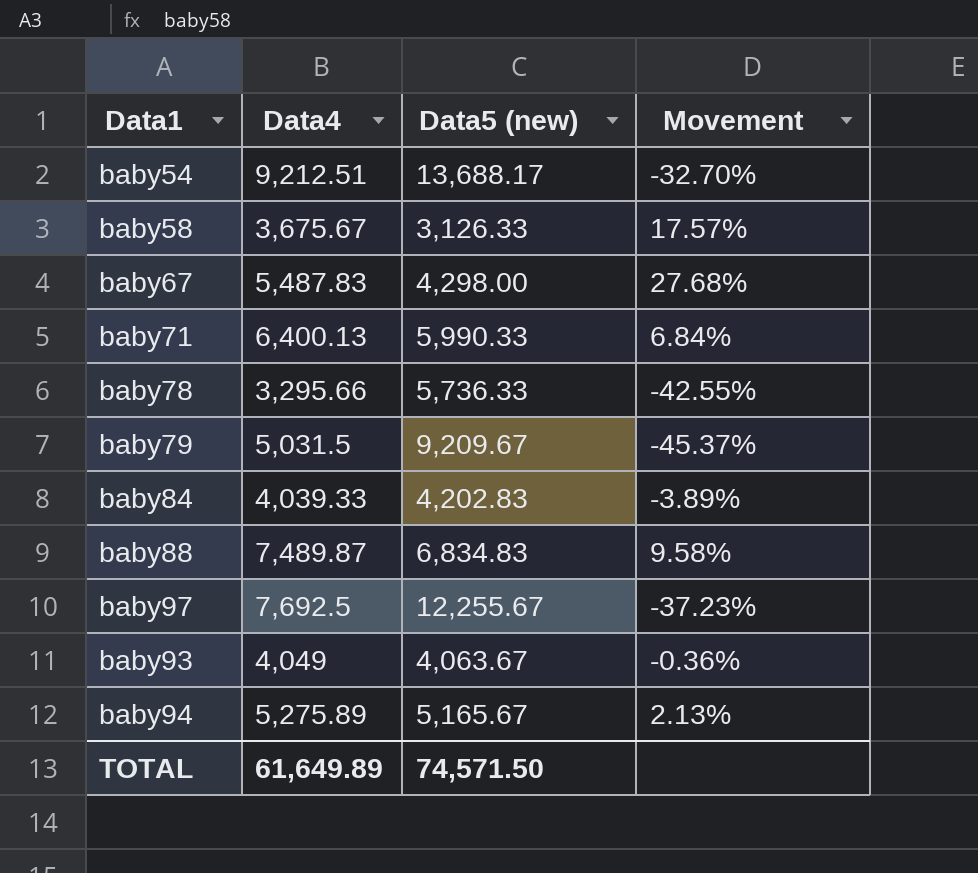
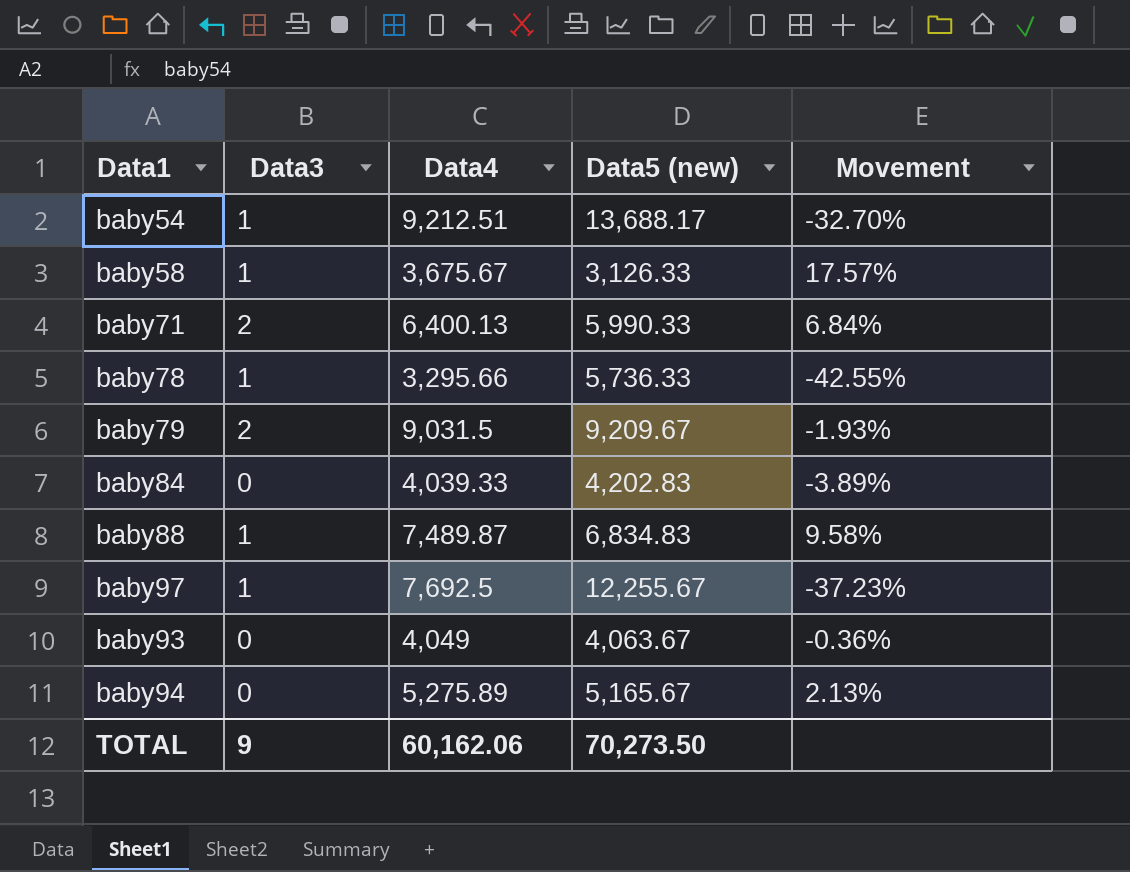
column Data3 | position: none -> 2
row baby67: 5,487.83 | 4,298.00 | 27.68% -> none
baby79 | Data4: 5,031.5 -> 9,031.5
baby79 | Movement: -45.37% -> -1.93%
TOTAL | Data4: 61,649.89 -> 60,162.06
TOTAL | Data5 (new): 74,571.50 -> 70,273.50

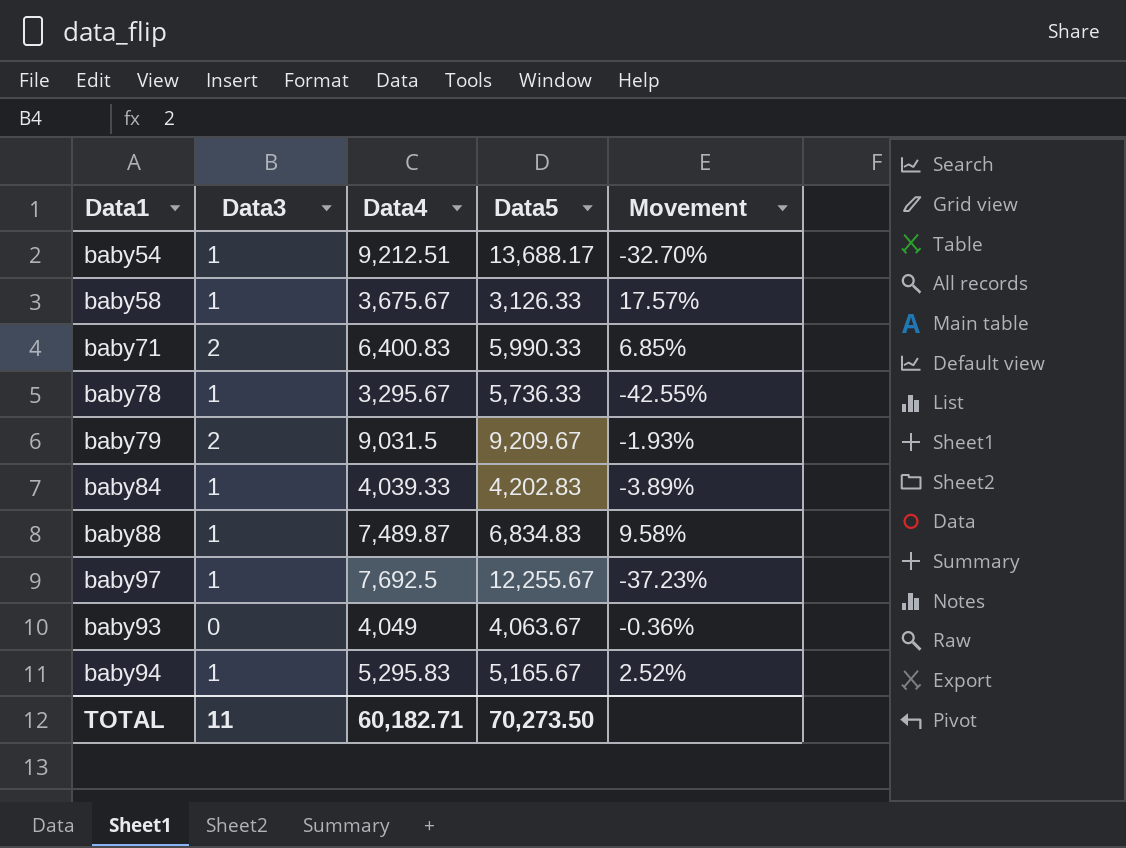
column name: Data5 (new) -> Data5
baby71 | Data4: 6,400.13 -> 6,400.83
baby71 | Movement: 6.84% -> 6.85%
baby78 | Data4: 3,295.66 -> 3,295.67
baby84 | Data3: 0 -> 1
baby94 | Data3: 0 -> 1
baby94 | Data4: 5,275.89 -> 5,295.83
baby94 | Movement: 2.13% -> 2.52%
TOTAL | Data3: 9 -> 11
TOTAL | Data4: 60,162.06 -> 60,182.71

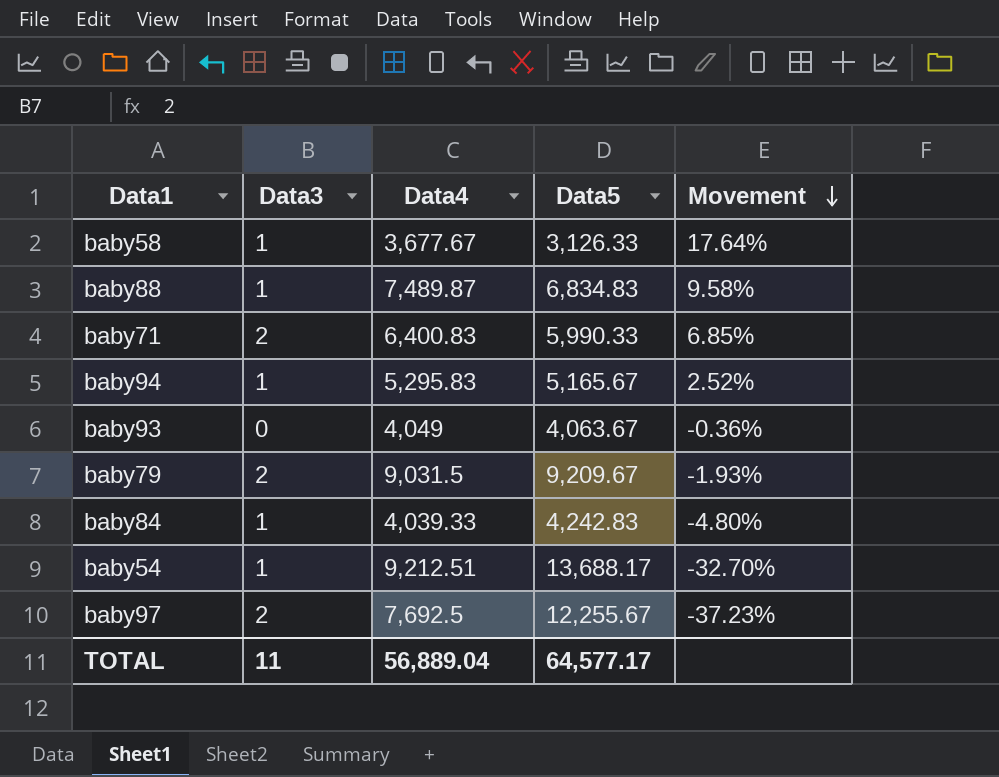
row order: none -> Movement descending
row baby78: 1 | 3,295.67 | 5,736.33 | -42.55% -> none
baby58 | Data4: 3,675.67 -> 3,677.67
baby58 | Movement: 17.57% -> 17.64%
baby84 | Data5: 4,202.83 -> 4,242.83
baby84 | Movement: -3.89% -> -4.80%
baby97 | Data3: 1 -> 2
TOTAL | Data4: 60,182.71 -> 56,889.04
TOTAL | Data5: 70,273.50 -> 64,577.17

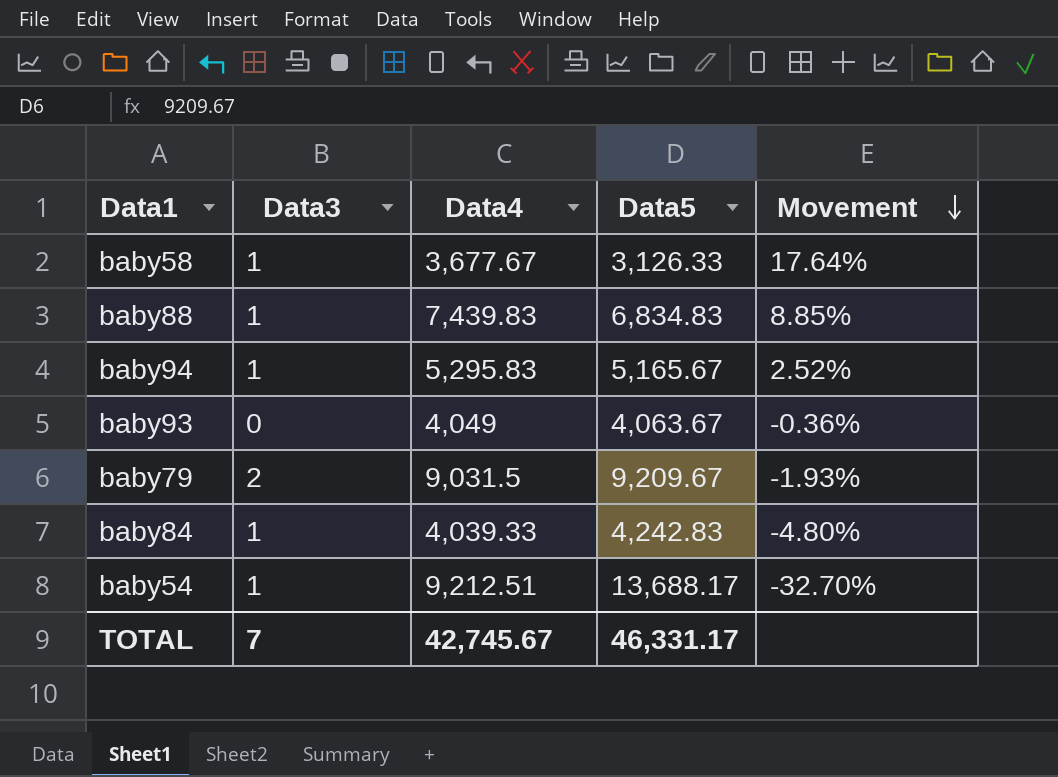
row baby71: 2 | 6,400.83 | 5,990.33 | 6.85% -> none
row baby97: 2 | 7,692.5 | 12,255.67 | -37.23% -> none
baby88 | Data4: 7,489.87 -> 7,439.83
baby88 | Movement: 9.58% -> 8.85%
TOTAL | Data3: 11 -> 7
TOTAL | Data4: 56,889.04 -> 42,745.67
TOTAL | Data5: 64,577.17 -> 46,331.17

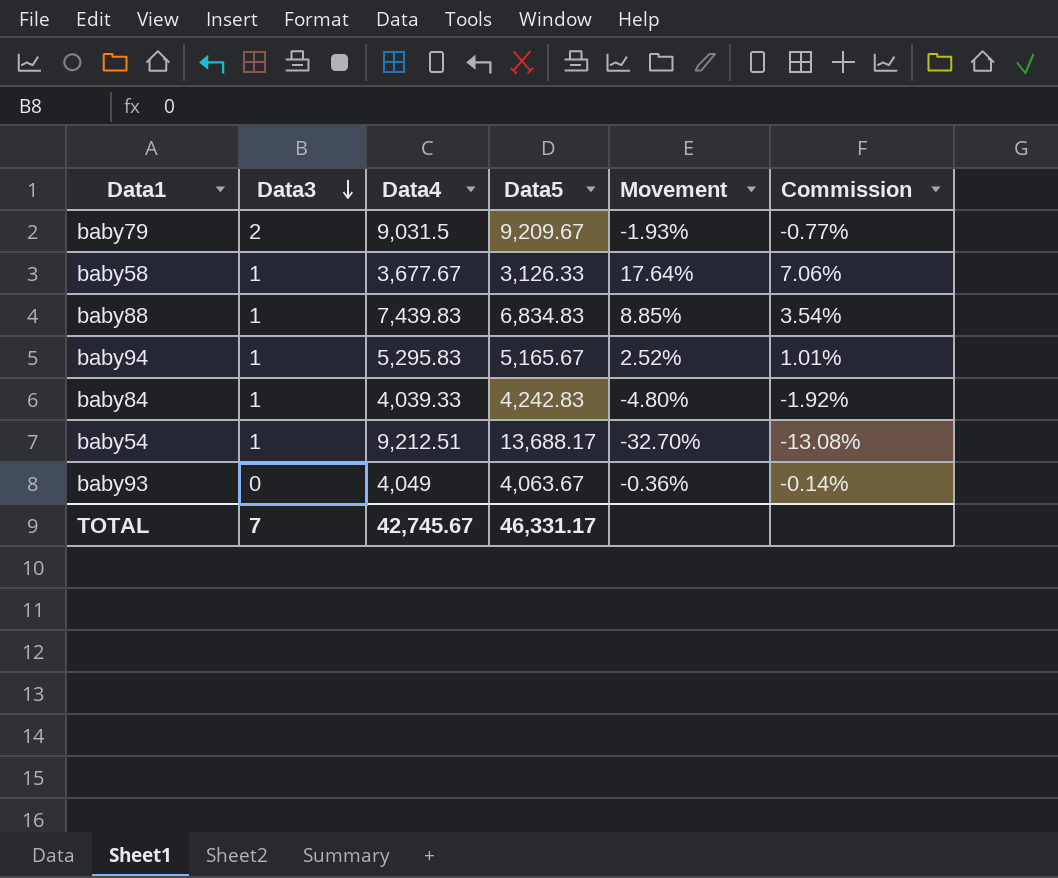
row order: Movement descending -> Data3 descending
column Commission | formula: none -> [Movement] * 0.4

